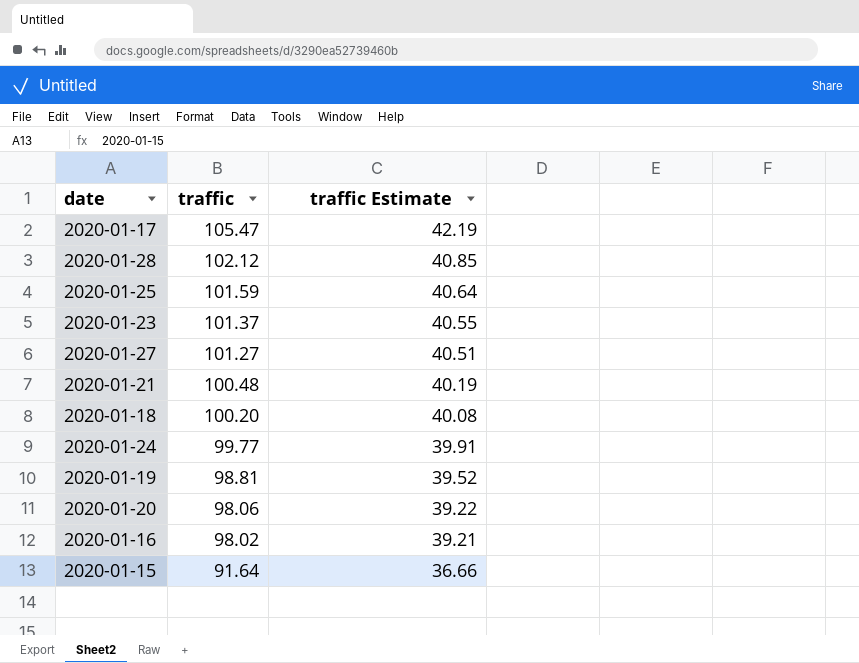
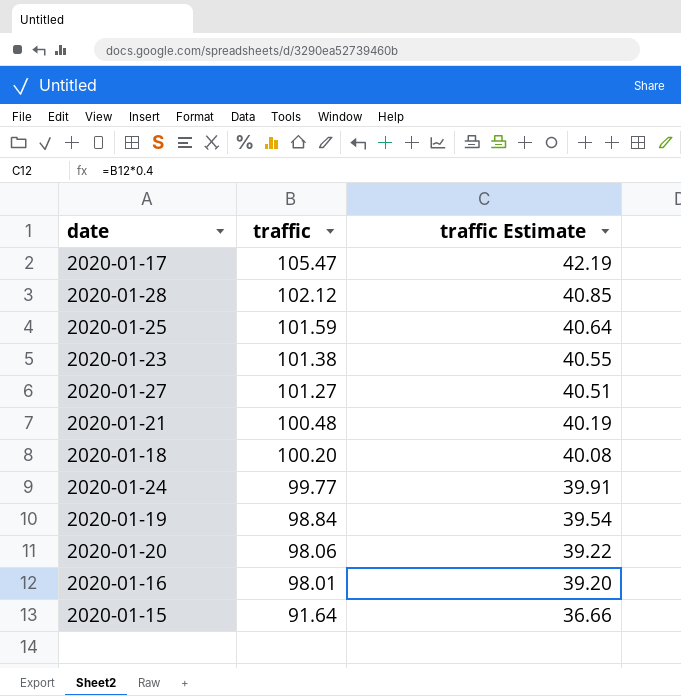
2020-01-23 | traffic: 101.37 -> 101.38
2020-01-19 | traffic: 98.81 -> 98.84
2020-01-19 | traffic Estimate: 39.52 -> 39.54
2020-01-16 | traffic: 98.02 -> 98.01
2020-01-16 | traffic Estimate: 39.21 -> 39.20

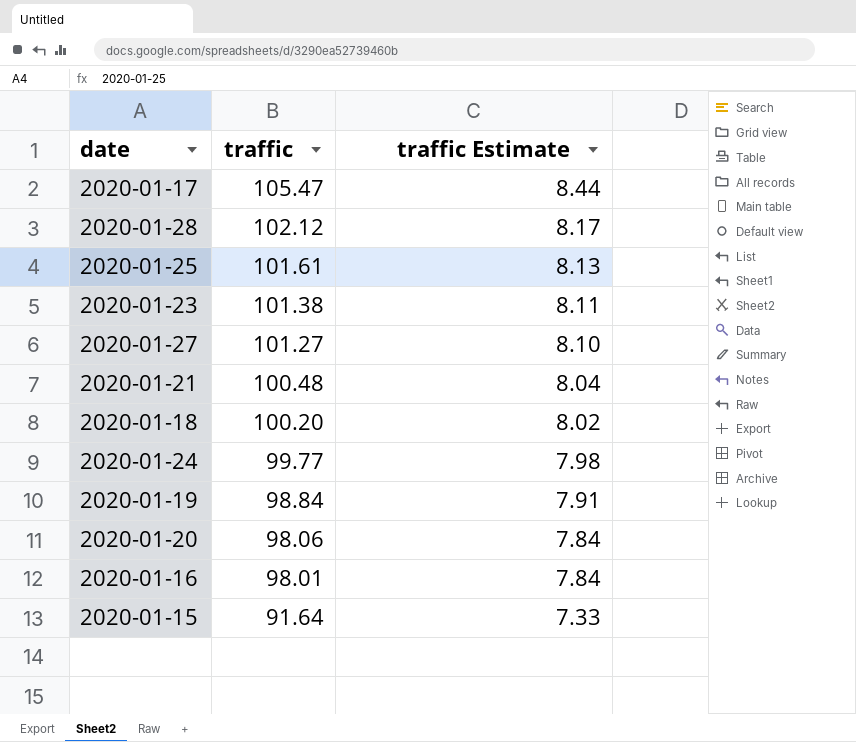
column traffic Estimate | formula: [traffic] * 0.4 -> [traffic] * 0.08
2020-01-25 | traffic: 101.59 -> 101.61

